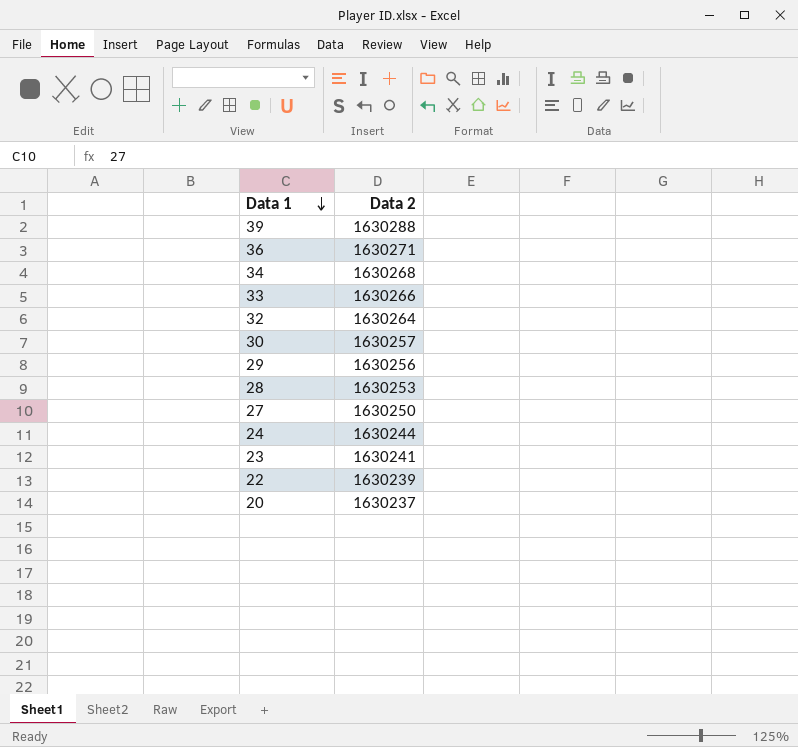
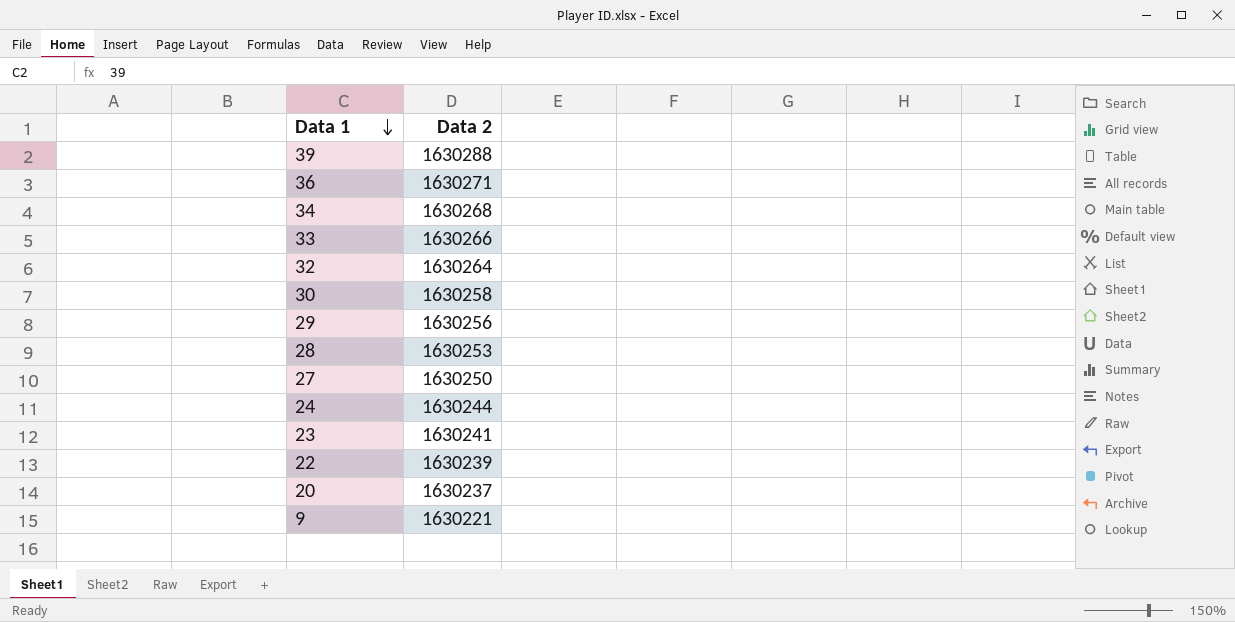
30 | Data 2: 1630257 -> 1630258
row 9: none -> 1630221

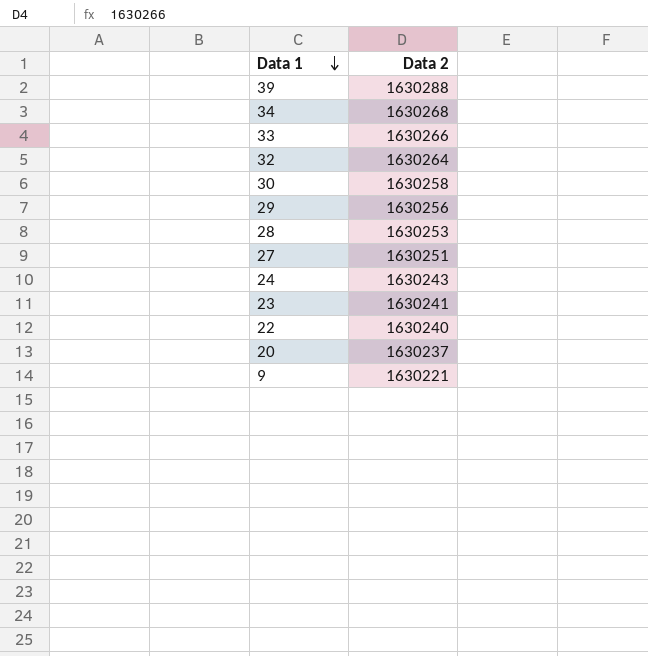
row 36: 1630271 -> none
27 | Data 2: 1630250 -> 1630251
24 | Data 2: 1630244 -> 1630243
22 | Data 2: 1630239 -> 1630240

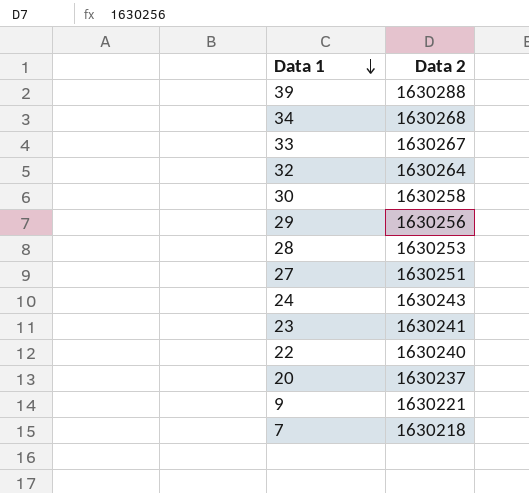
33 | Data 2: 1630266 -> 1630267
row 7: none -> 1630218

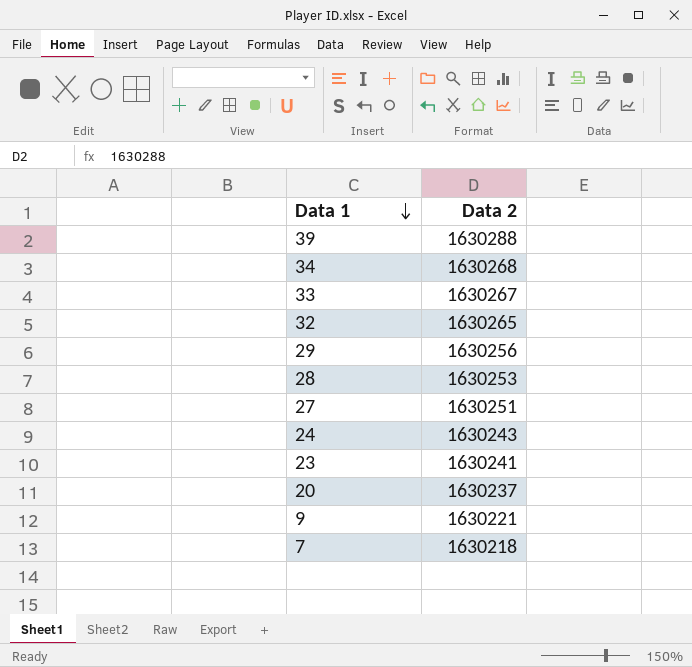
row 30: 1630258 -> none
row 22: 1630240 -> none
32 | Data 2: 1630264 -> 1630265

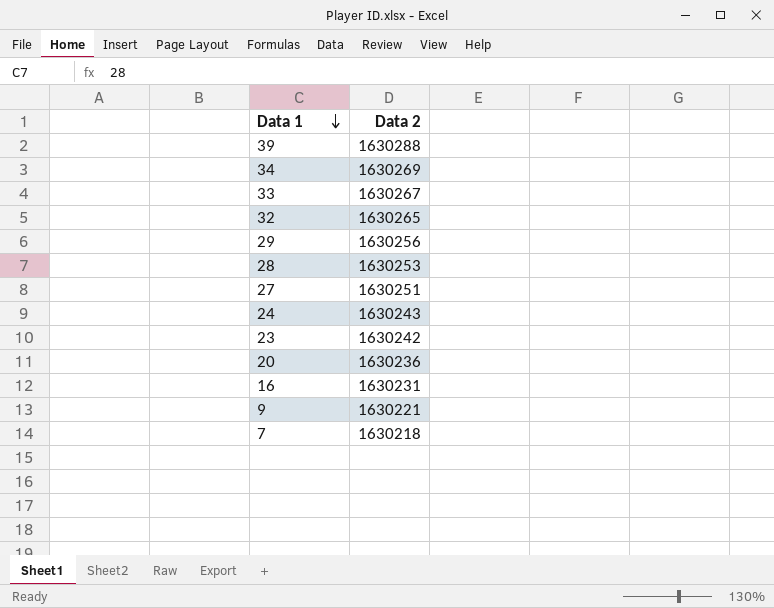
34 | Data 2: 1630268 -> 1630269
23 | Data 2: 1630241 -> 1630242
20 | Data 2: 1630237 -> 1630236
row 16: none -> 1630231

